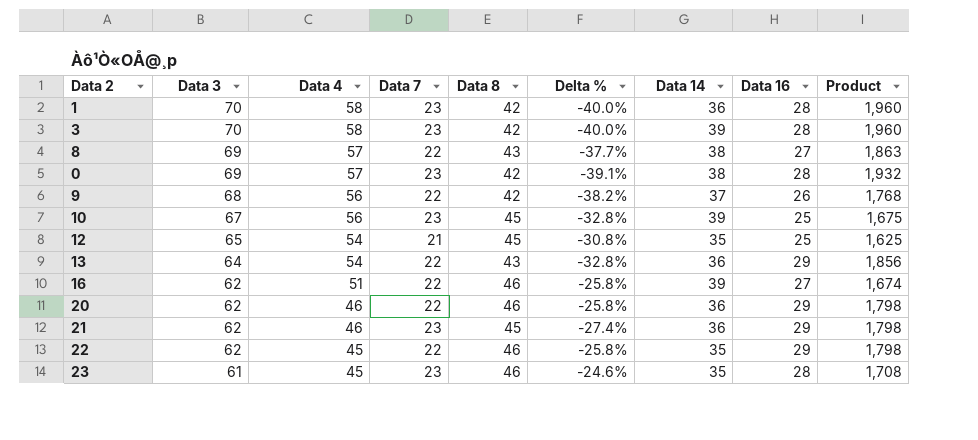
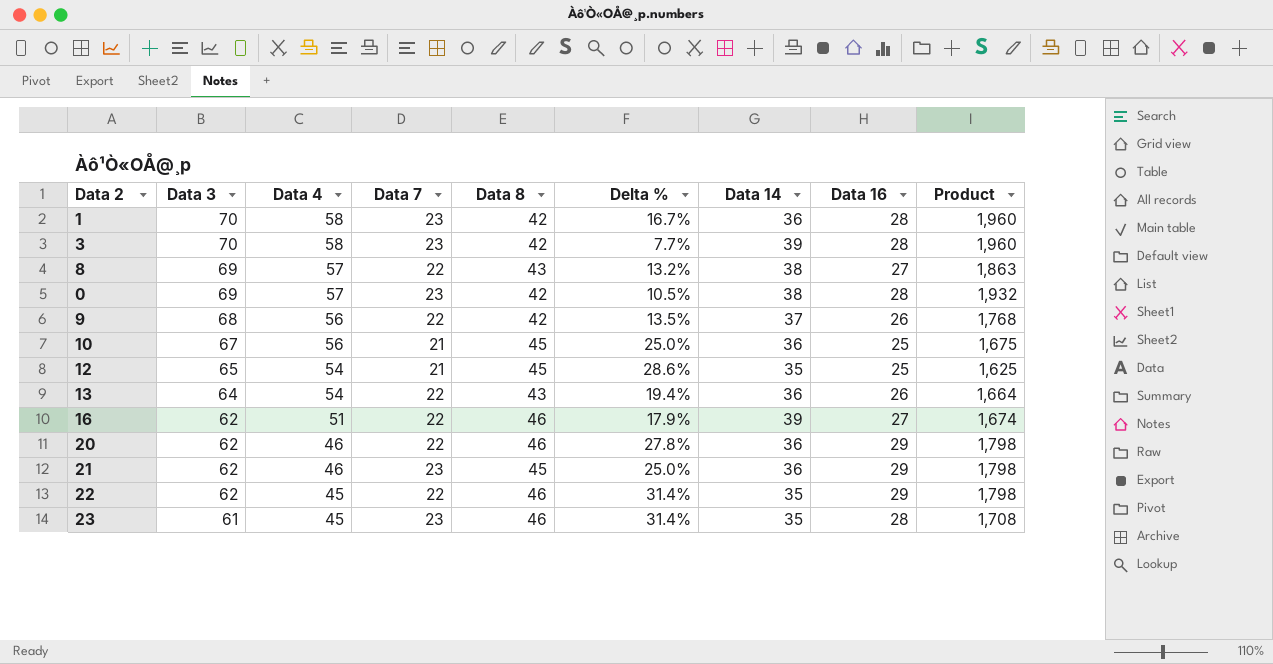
column Delta % | formula: ([Data 8] - [Data 3]) / [Data 3] -> ([Data 8] - [Data 14]) / [Data 14]
10 | Data 7: 23 -> 21
10 | Data 14: 39 -> 36
13 | Data 16: 29 -> 26
13 | Product: 1,856 -> 1,664

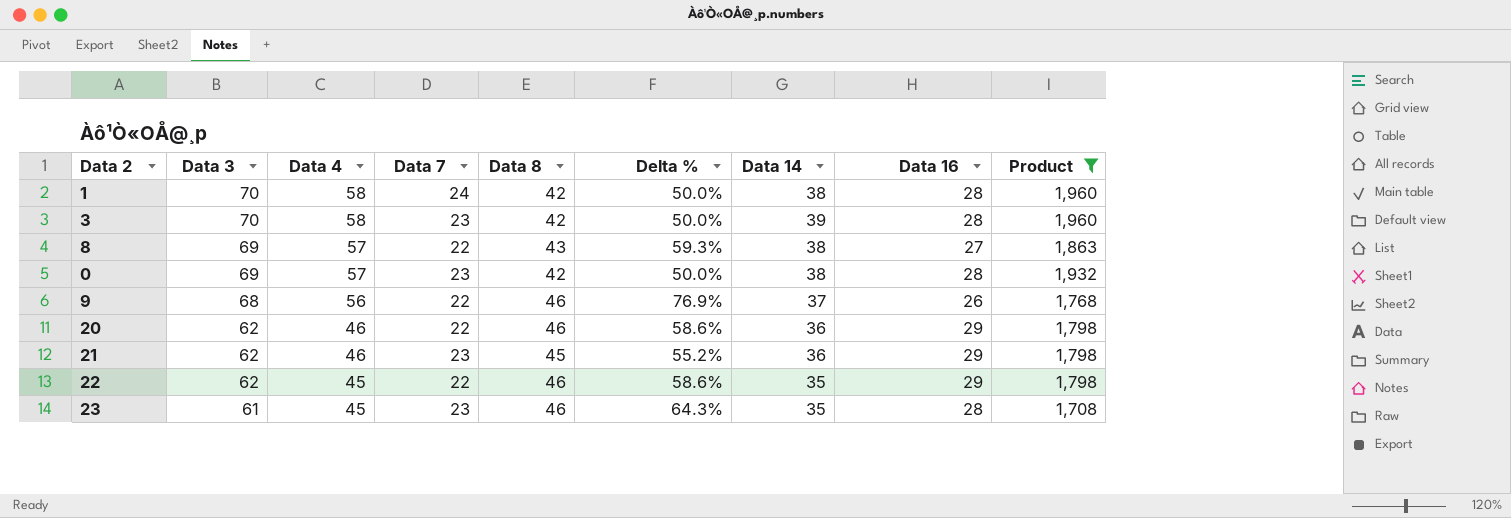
filter: none -> Product >= 1,708
column Delta % | formula: ([Data 8] - [Data 14]) / [Data 14] -> ([Data 8] - [Data 16]) / [Data 16]
1 | Data 7: 23 -> 24
1 | Data 14: 36 -> 38
9 | Data 8: 42 -> 46

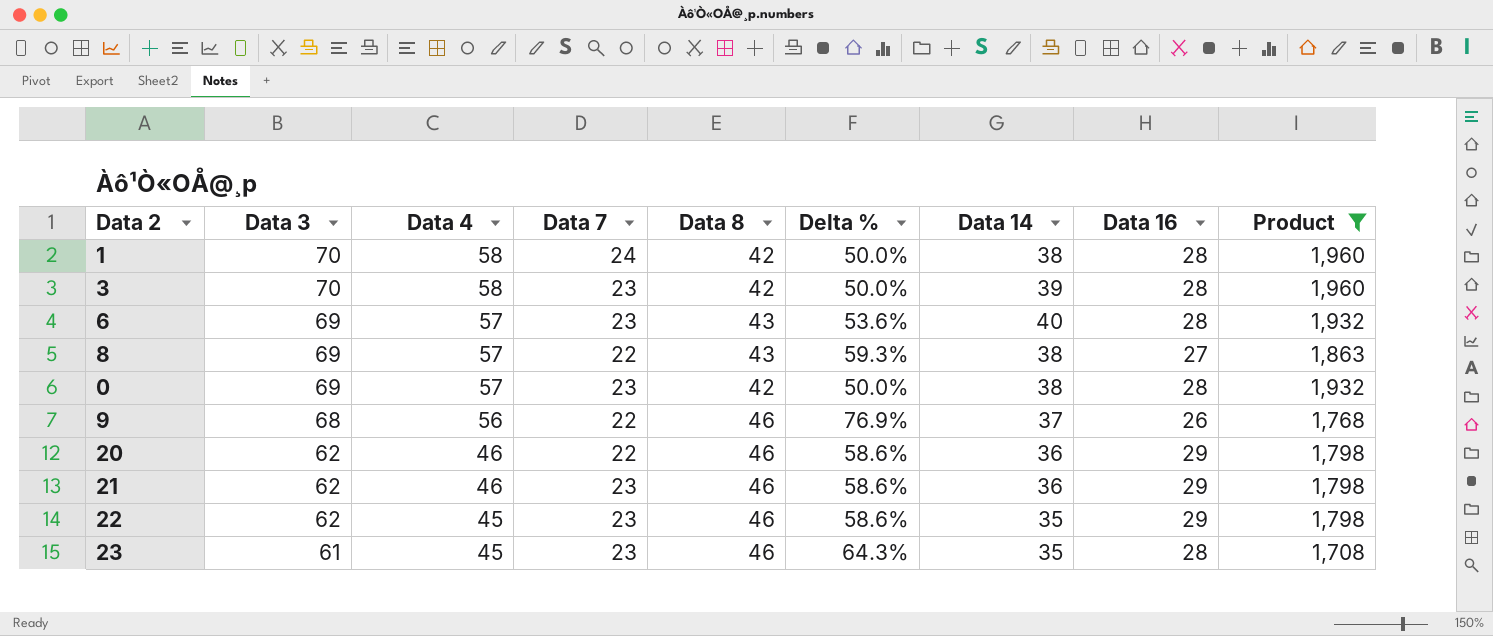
row 6: none -> 69 | 57 | 23 | 43 | 53.6% | 40 | 28 | 1,932
21 | Data 8: 45 -> 46
21 | Delta %: 55.2% -> 58.6%
22 | Data 7: 22 -> 23

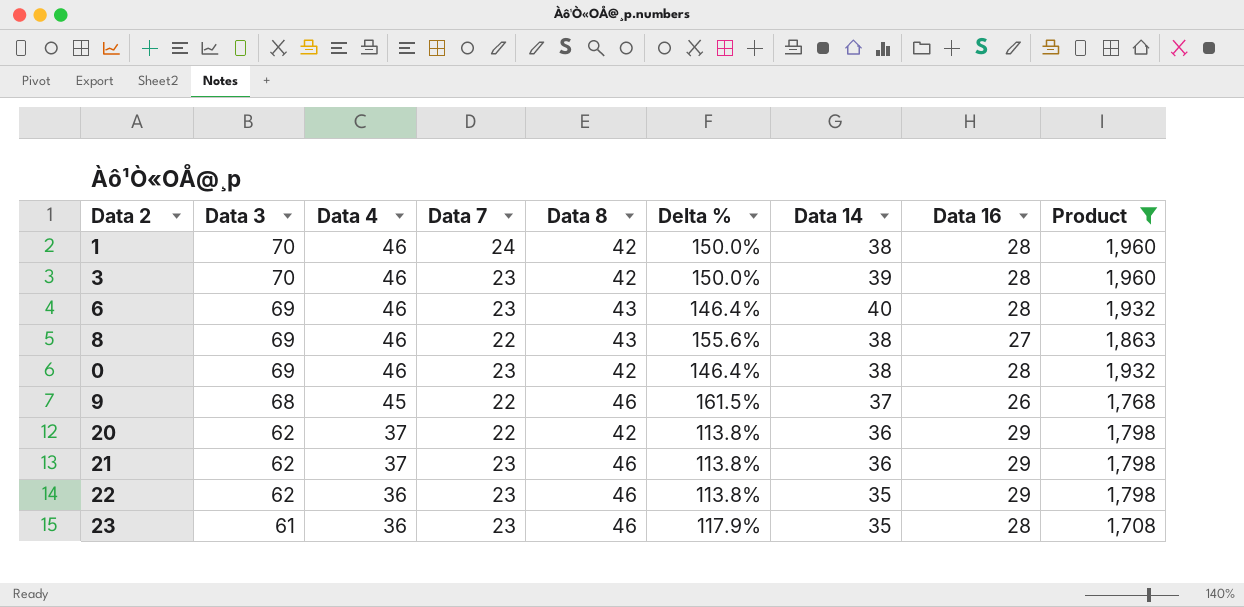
column Delta % | formula: ([Data 8] - [Data 16]) / [Data 16] -> ([Data 3] - [Data 16]) / [Data 16]
1 | Data 4: 58 -> 46
3 | Data 4: 58 -> 46
6 | Data 4: 57 -> 46
8 | Data 4: 57 -> 46
0 | Data 4: 57 -> 46
9 | Data 4: 56 -> 45
20 | Data 4: 46 -> 37
20 | Data 8: 46 -> 42
21 | Data 4: 46 -> 37
22 | Data 4: 45 -> 36
23 | Data 4: 45 -> 36

